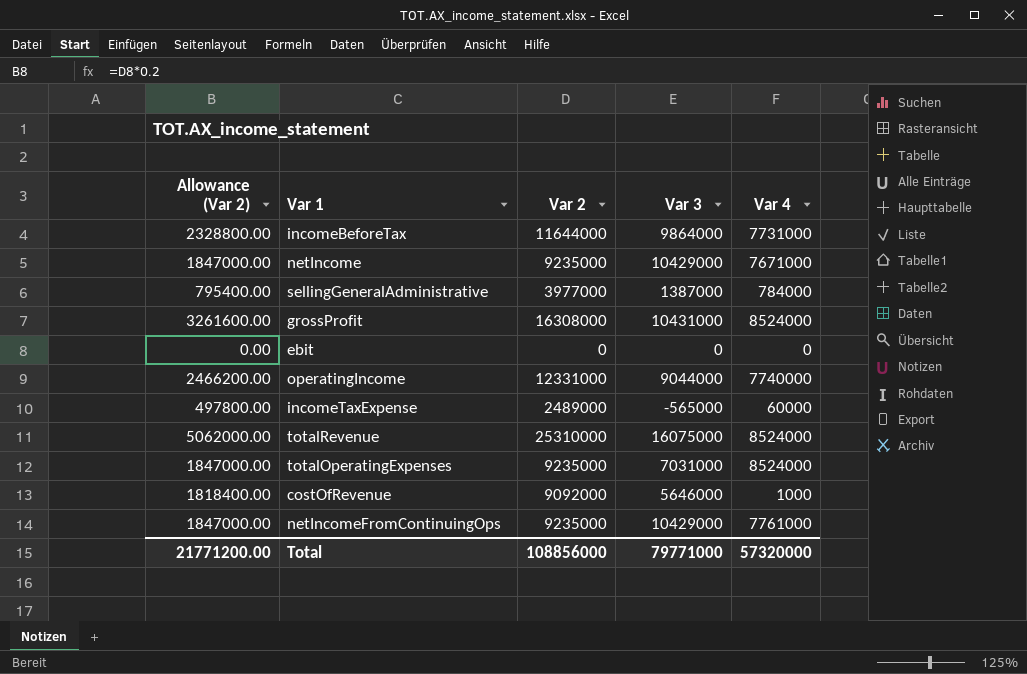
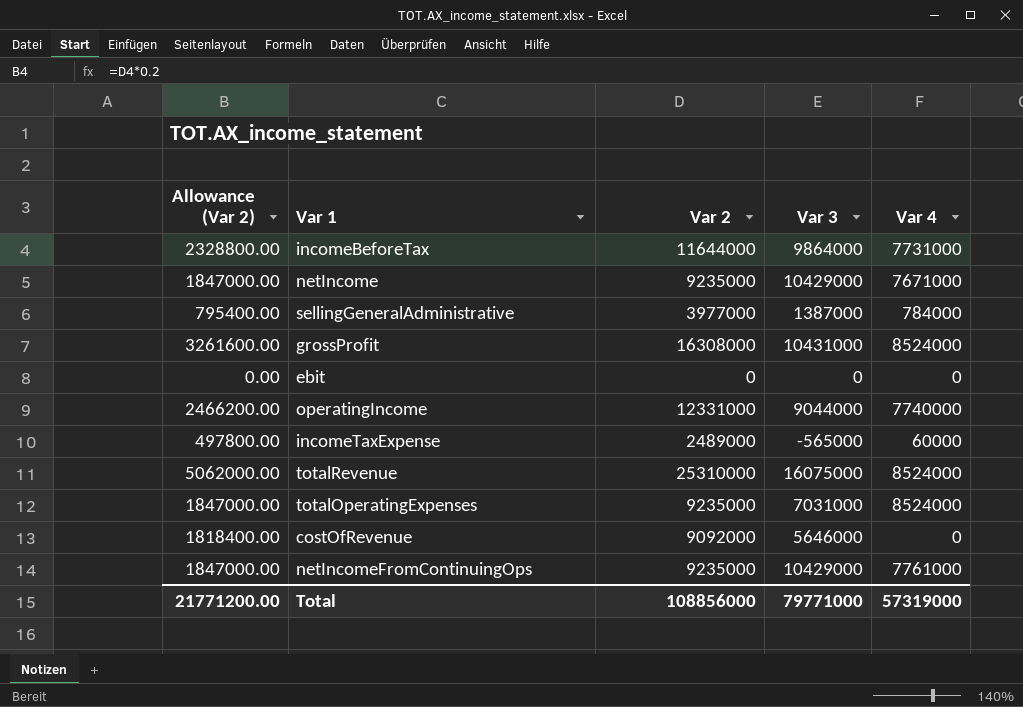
costOfRevenue | Var 4: 1000 -> 0
Total | Var 4: 57320000 -> 57319000

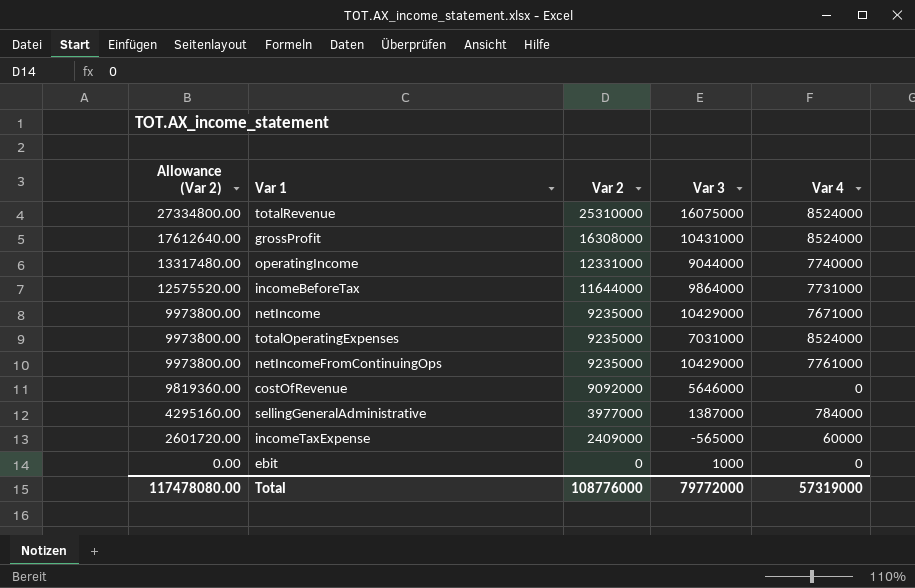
row order: none -> Allowance (Var 2) descending
column Allowance (Var 2) | formula: [Var 2] * 0.2 -> [Var 2] * 1.08
incomeTaxExpense | Var 2: 2489000 -> 2409000
ebit | Var 3: 0 -> 1000
Total | Allowance (Var 2): 21771200.00 -> 117478080.00
Total | Var 2: 108856000 -> 108776000
Total | Var 3: 79771000 -> 79772000

